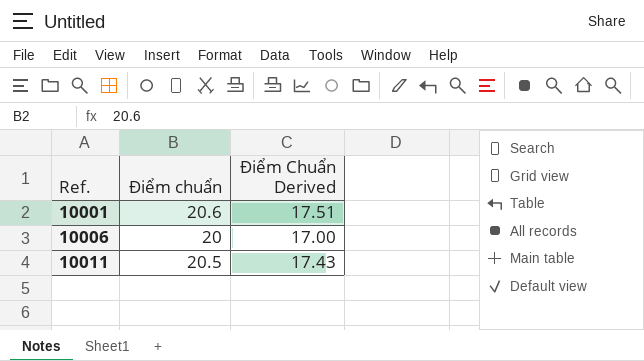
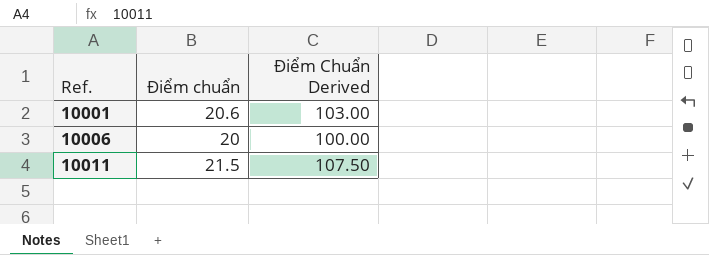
column Điểm Chuẩn Derived | formula: [Điểm chuẩn] * 0.85 -> [Điểm chuẩn] * 5
10011 | Điểm chuẩn: 20.5 -> 21.5

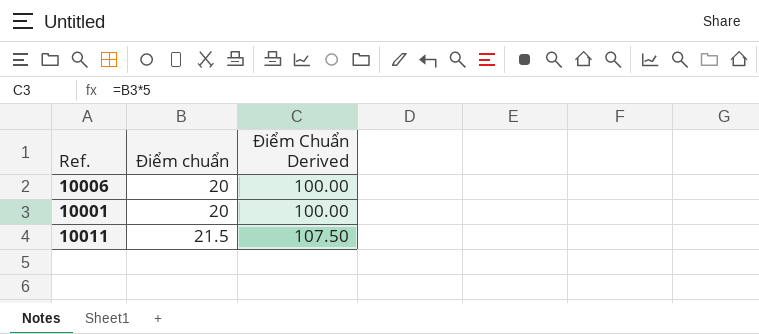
row order: Ref. ascending -> Điểm chuẩn ascending
10001 | Điểm chuẩn: 20.6 -> 20
10001 | Điểm Chuẩn Derived: 103.00 -> 100.00

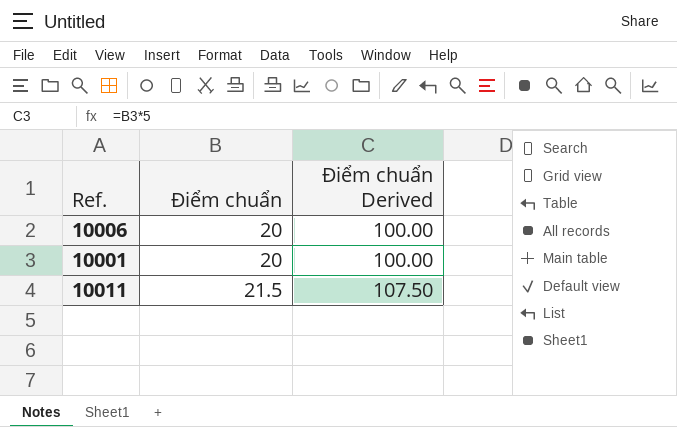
column name: Điểm Chuẩn Derived -> Điểm chuẩn Derived

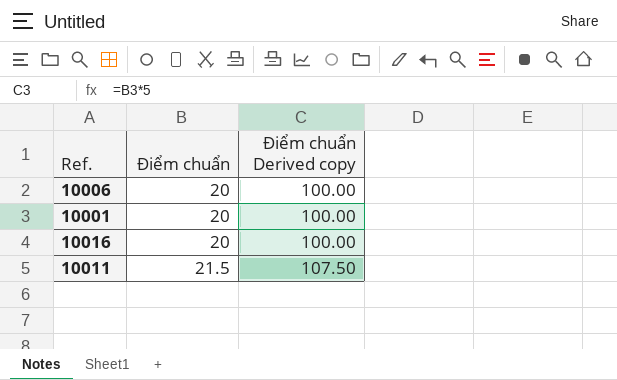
column name: Điểm chuẩn Derived -> Điểm chuẩn Derived copy
row 10016: none -> 20 | 100.00

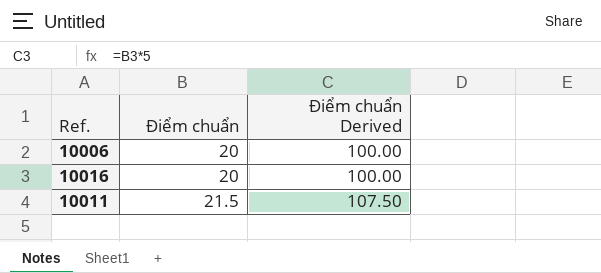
column name: Điểm chuẩn Derived copy -> Điểm chuẩn Derived
row 10001: 20 | 100.00 -> none

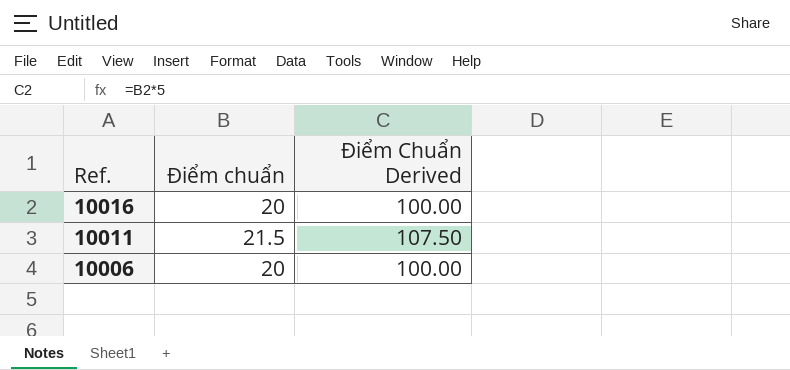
row order: Điểm chuẩn ascending -> Ref. descending
column name: Điểm chuẩn Derived -> Điểm Chuẩn Derived

